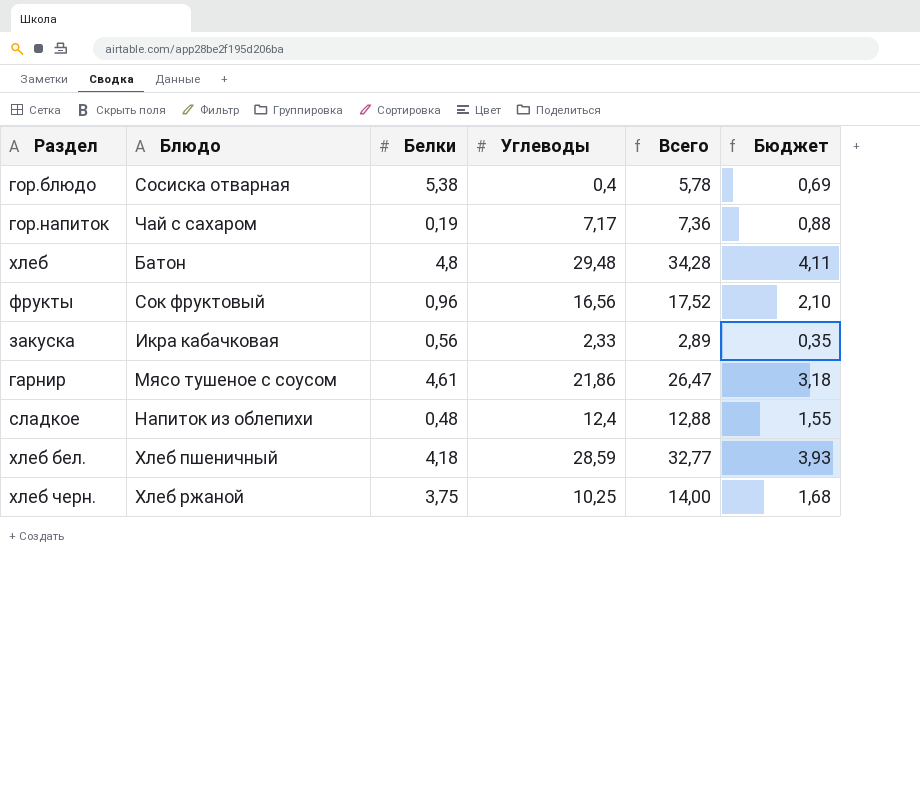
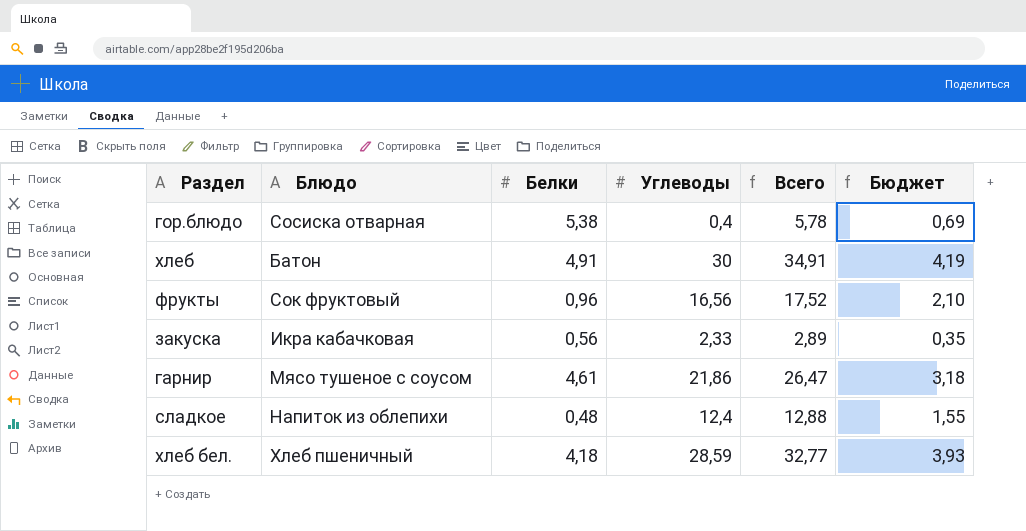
row гор.напиток: Чай с сахаром | 0,19 | 7,17 | 7,36 | 0,88 -> none
row хлеб черн.: Хлеб ржаной | 3,75 | 10,25 | 14,00 | 1,68 -> none
хлеб | Белки: 4,8 -> 4,91
хлеб | Углеводы: 29,48 -> 30
хлеб | Всего: 34,28 -> 34,91
хлеб | Бюджет: 4,11 -> 4,19

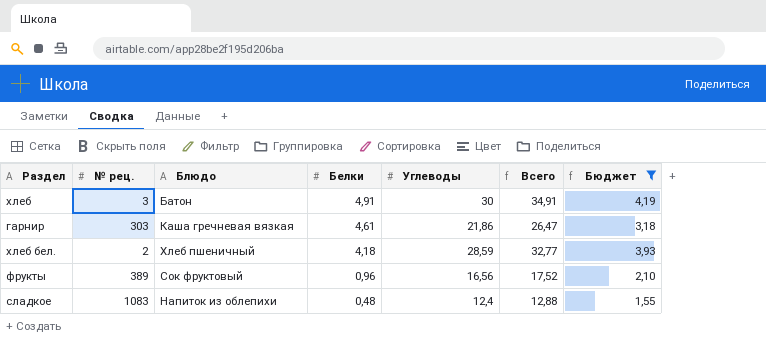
filter: none -> Бюджет >= 1,55
row order: none -> Белки descending
column № рец. | position: none -> 2
гарнир | Блюдо: Мясо тушеное с соусом -> Каша гречневая вязкая

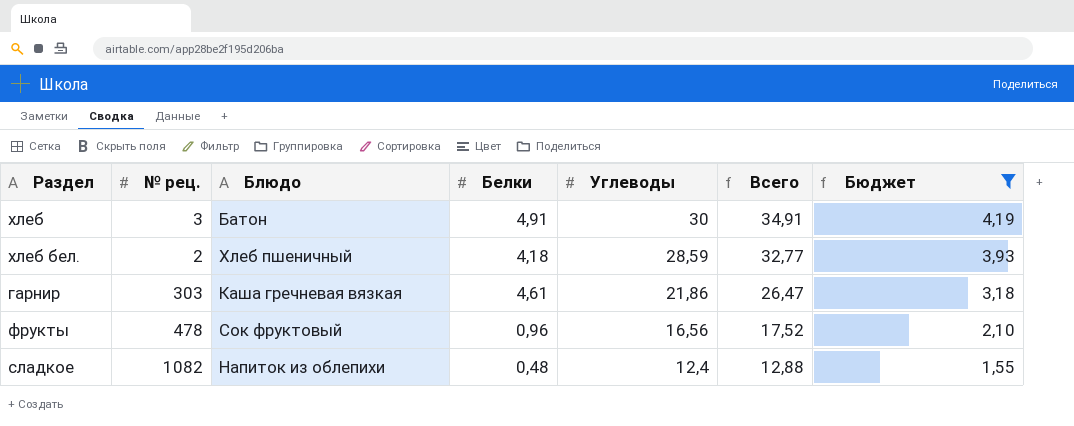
row order: Белки descending -> Углеводы descending
фрукты | № рец.: 389 -> 478
сладкое | № рец.: 1083 -> 1082

